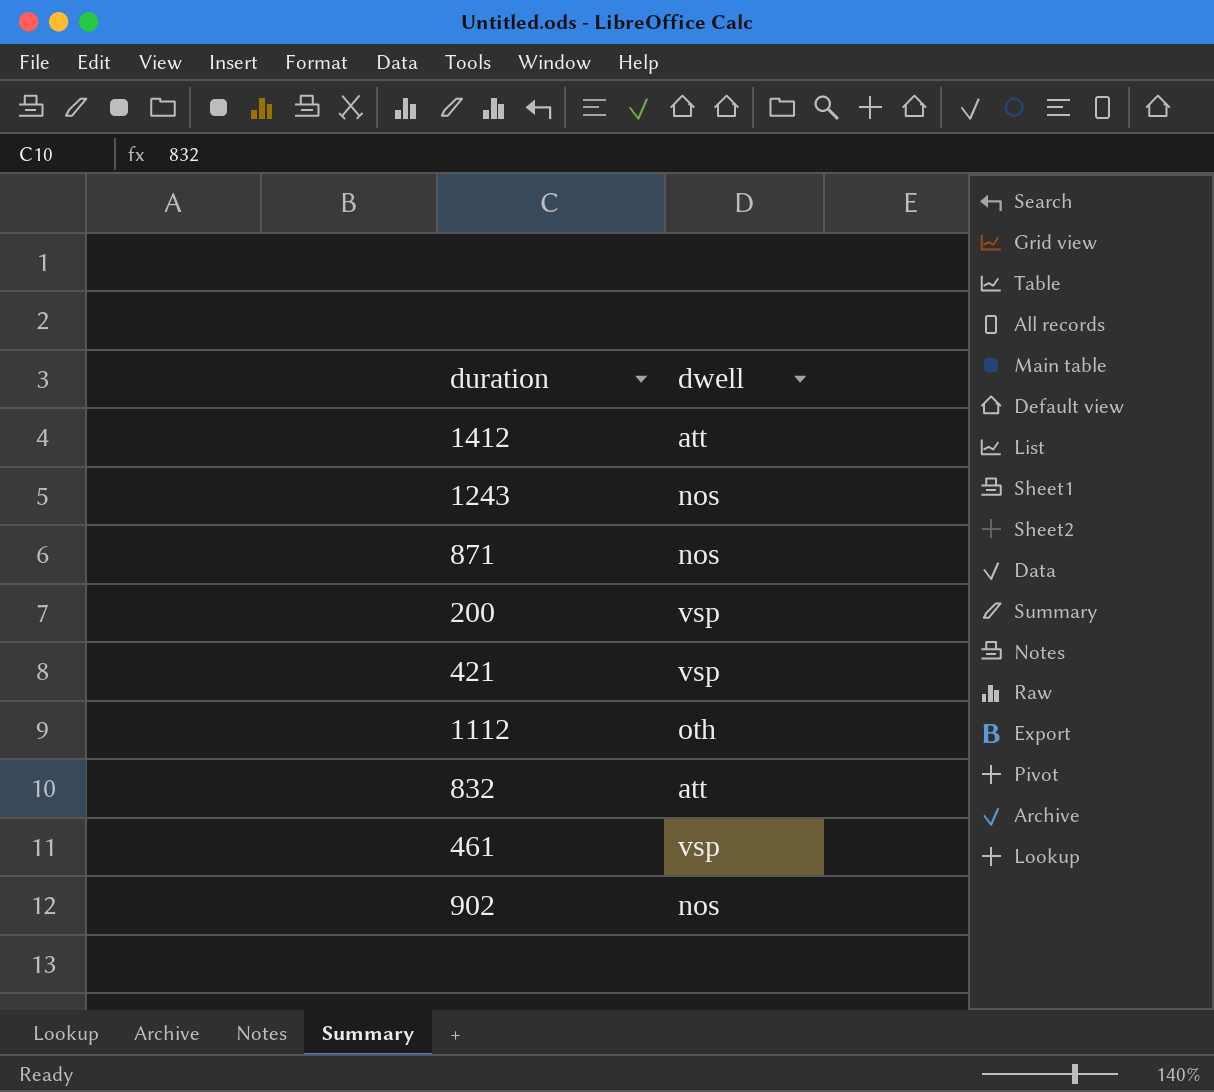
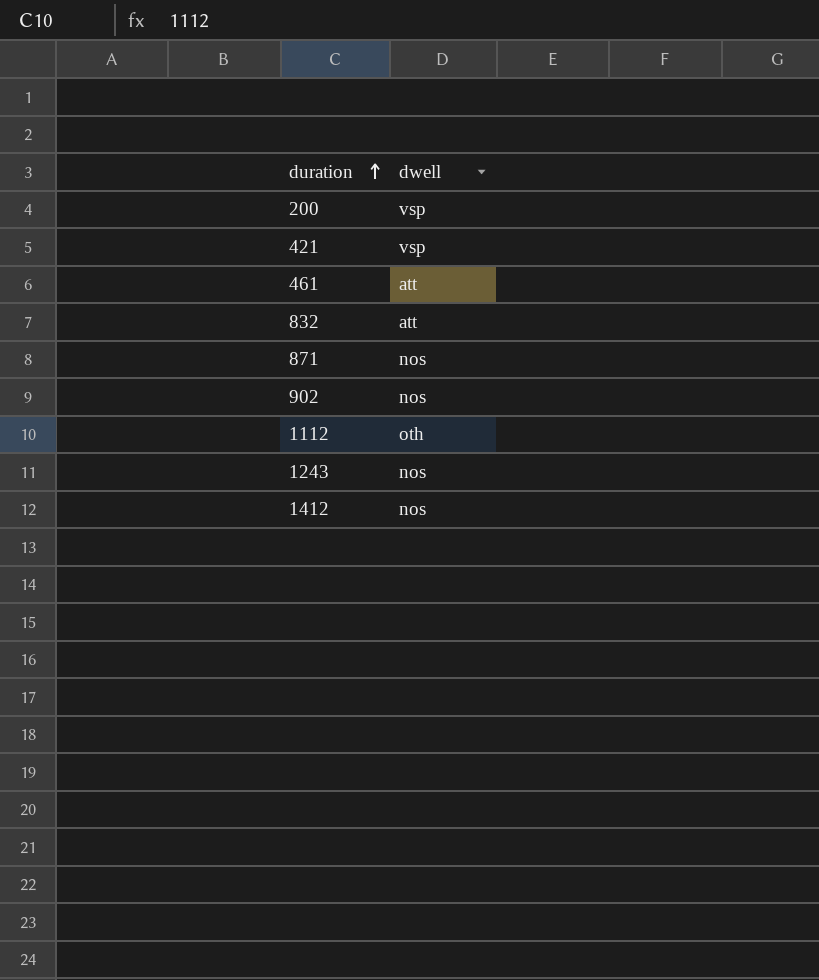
row order: none -> duration ascending
461 | dwell: vsp -> att
1412 | dwell: att -> nos

